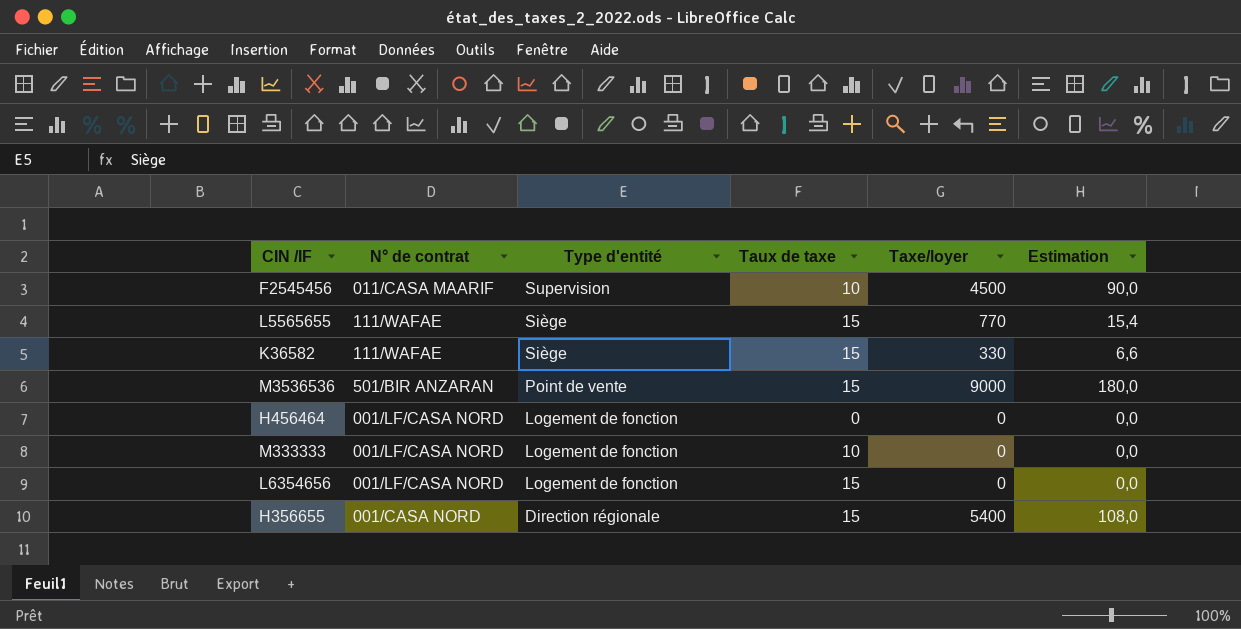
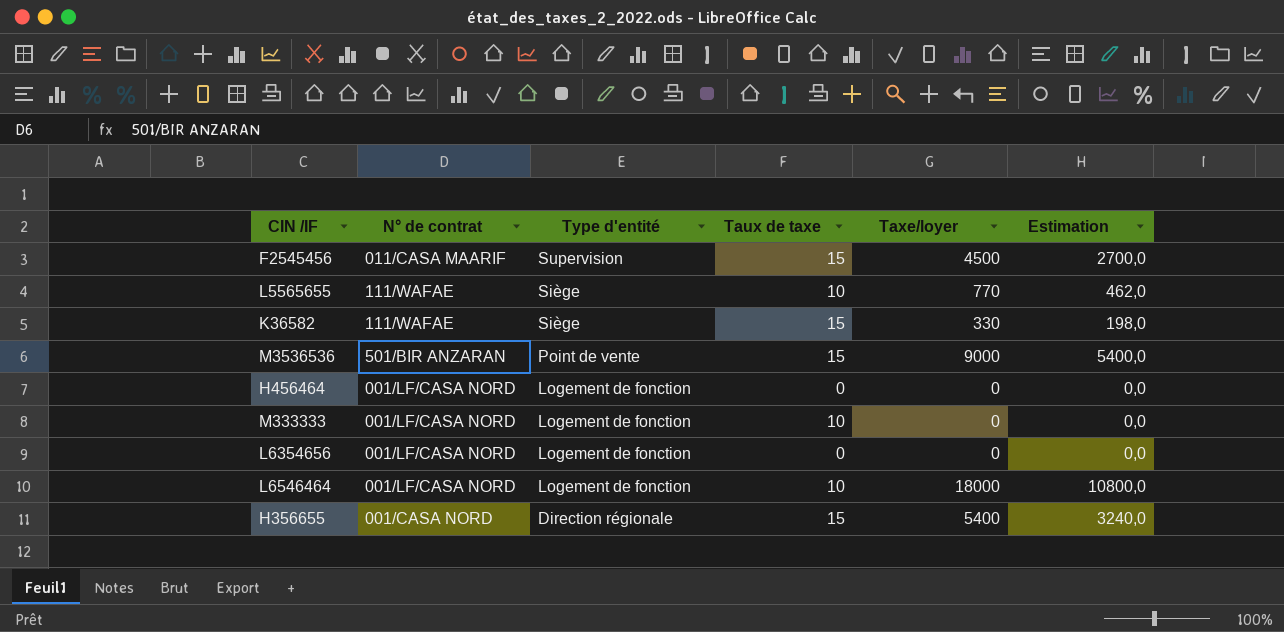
column Estimation | formula: [Taxe/loyer] * 0,02 -> [Taxe/loyer] * 0,6
F2545456 | Taux de taxe: 10 -> 15
L5565655 | Taux de taxe: 15 -> 10
L6354656 | Taux de taxe: 15 -> 0
row L6546464: none -> 001/LF/CASA NORD | Logement de fonction | 10 | 18000 | 10800,0

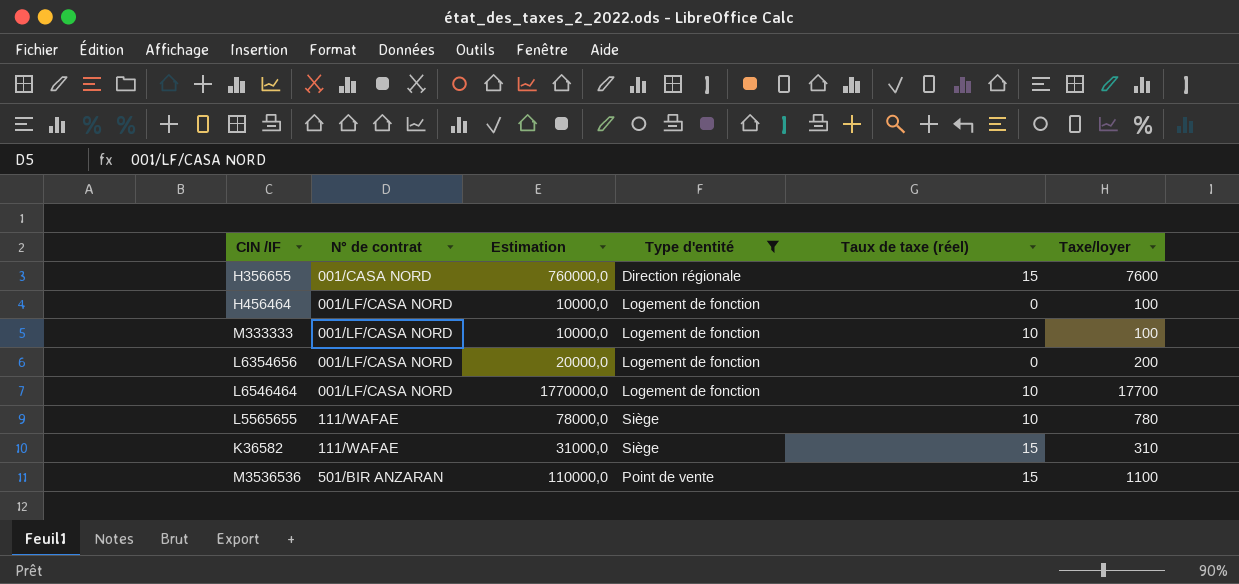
filter: none -> Type d'entité != Supervision
row order: Type d'entité descending -> N° de contrat ascending
column Estimation | formula: [Taxe/loyer] * 0,6 -> [Taxe/loyer] * 100
column Estimation | position: 6 -> 3
column name: Taux de taxe -> Taux de taxe (réel)
H356655 | Taxe/loyer: 5400 -> 7600
H456464 | Taxe/loyer: 0 -> 100
M333333 | Taxe/loyer: 0 -> 100
L6354656 | Taxe/loyer: 0 -> 200
L6546464 | Taxe/loyer: 18000 -> 17700
L5565655 | Taxe/loyer: 770 -> 780
K36582 | Taxe/loyer: 330 -> 310
M3536536 | Taxe/loyer: 9000 -> 1100

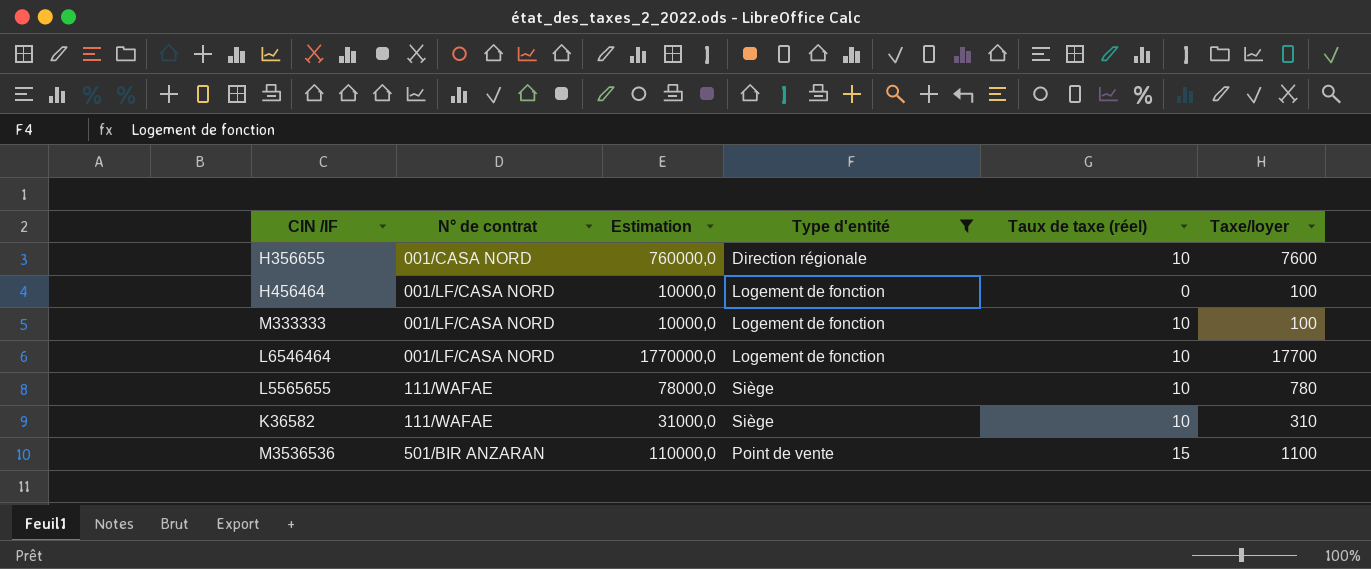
row L6354656: 001/LF/CASA NORD | 20000,0 | Logement de fonction | 0 | 200 -> none
H356655 | Taux de taxe (réel): 15 -> 10
K36582 | Taux de taxe (réel): 15 -> 10

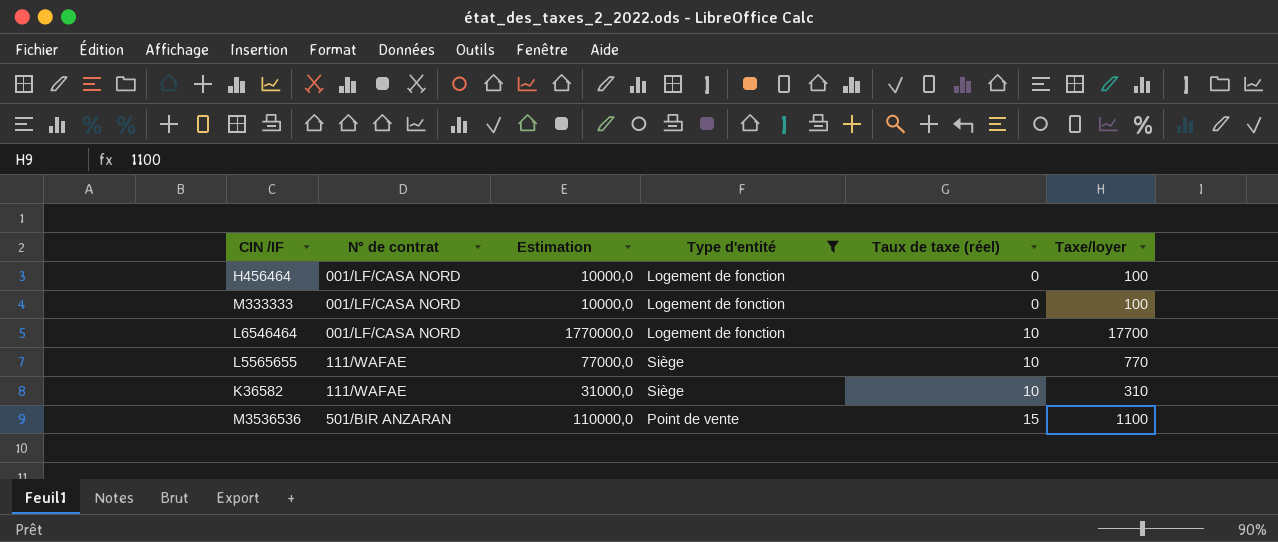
row H356655: 001/CASA NORD | 760000,0 | Direction régionale | 10 | 7600 -> none
M333333 | Taux de taxe (réel): 10 -> 0
L5565655 | Estimation: 78000,0 -> 77000,0
L5565655 | Taxe/loyer: 780 -> 770

